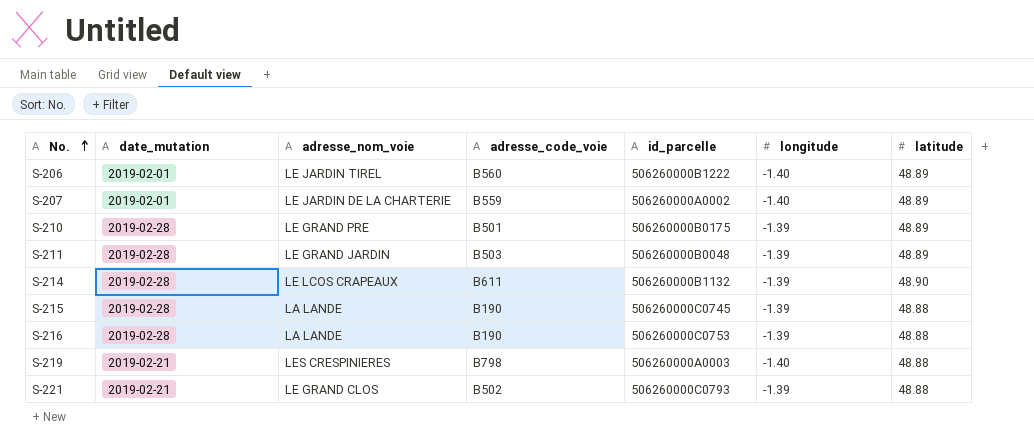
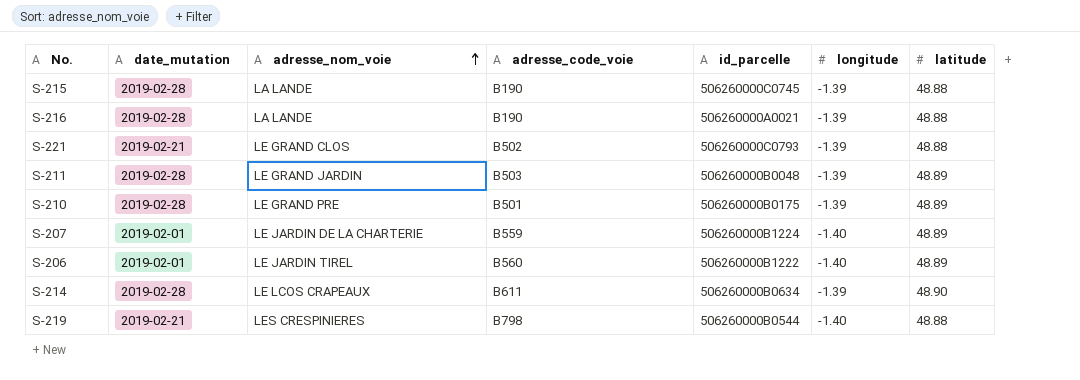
row order: No. ascending -> adresse_nom_voie ascending
S-216 | id_parcelle: 506260000C0753 -> 506260000A0021
S-207 | id_parcelle: 506260000A0002 -> 506260000B1224
S-214 | id_parcelle: 506260000B1132 -> 506260000B0634
S-219 | id_parcelle: 506260000A0003 -> 506260000B0544

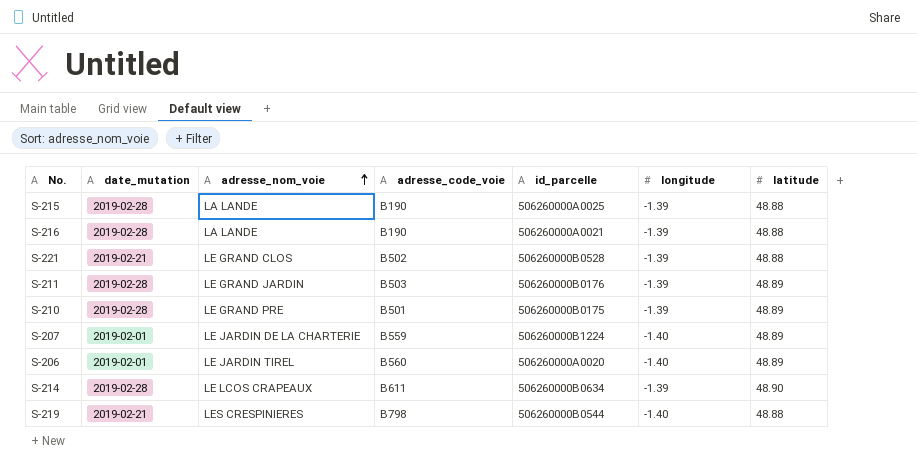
S-215 | id_parcelle: 506260000C0745 -> 506260000A0025
S-221 | id_parcelle: 506260000C0793 -> 506260000B0528
S-211 | id_parcelle: 506260000B0048 -> 506260000B0176
S-206 | id_parcelle: 506260000B1222 -> 506260000A0020

